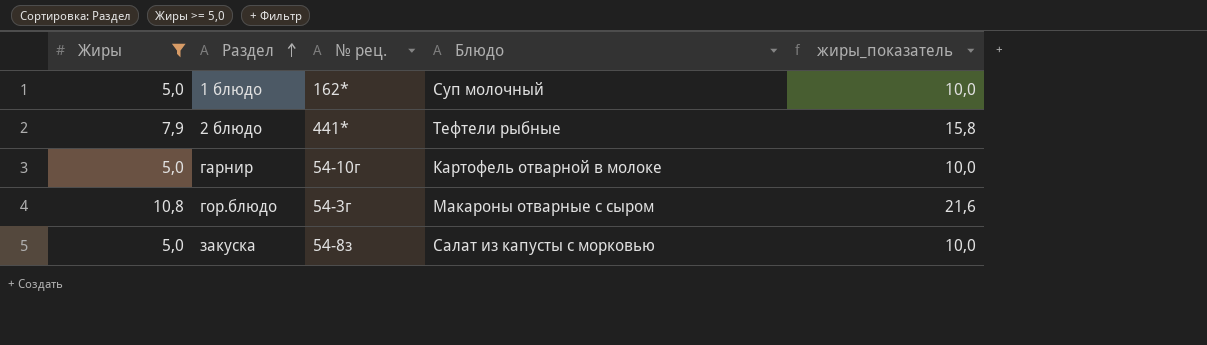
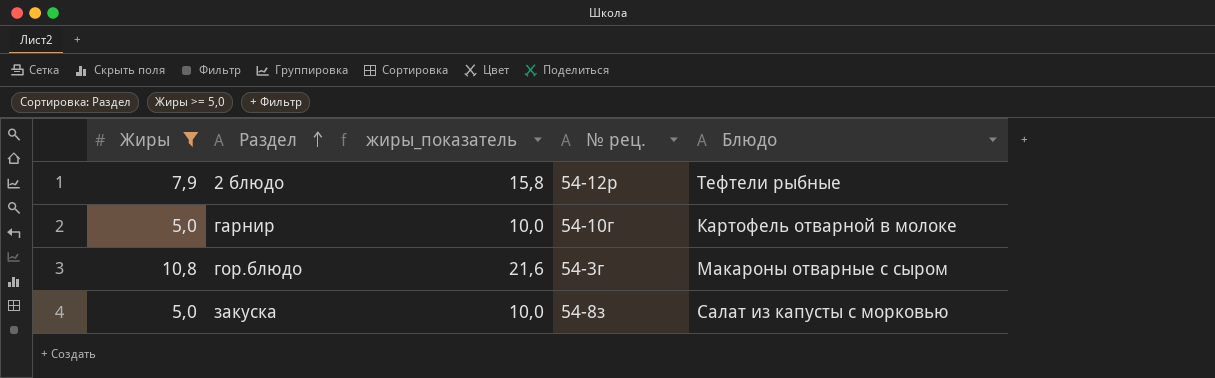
column жиры_показатель | position: 5 -> 3
row 1 блюдо: 5,0 | 162* | Суп молочный | 10,0 -> none
2 блюдо | № рец.: 441* -> 54-12р

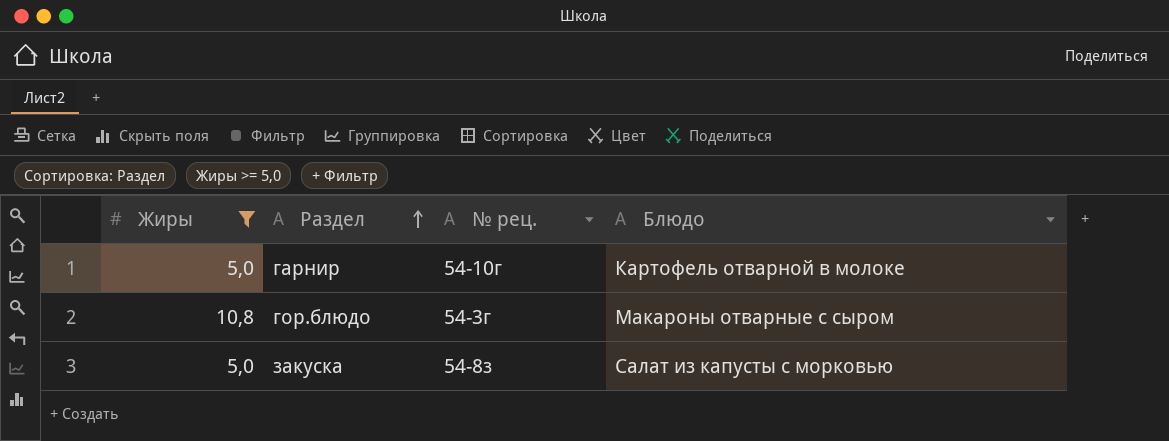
column жиры_показатель | formula: [Жиры] * 2 -> none
row 2 блюдо: 7,9 | 15,8 | 54-12р | Тефтели рыбные -> none

